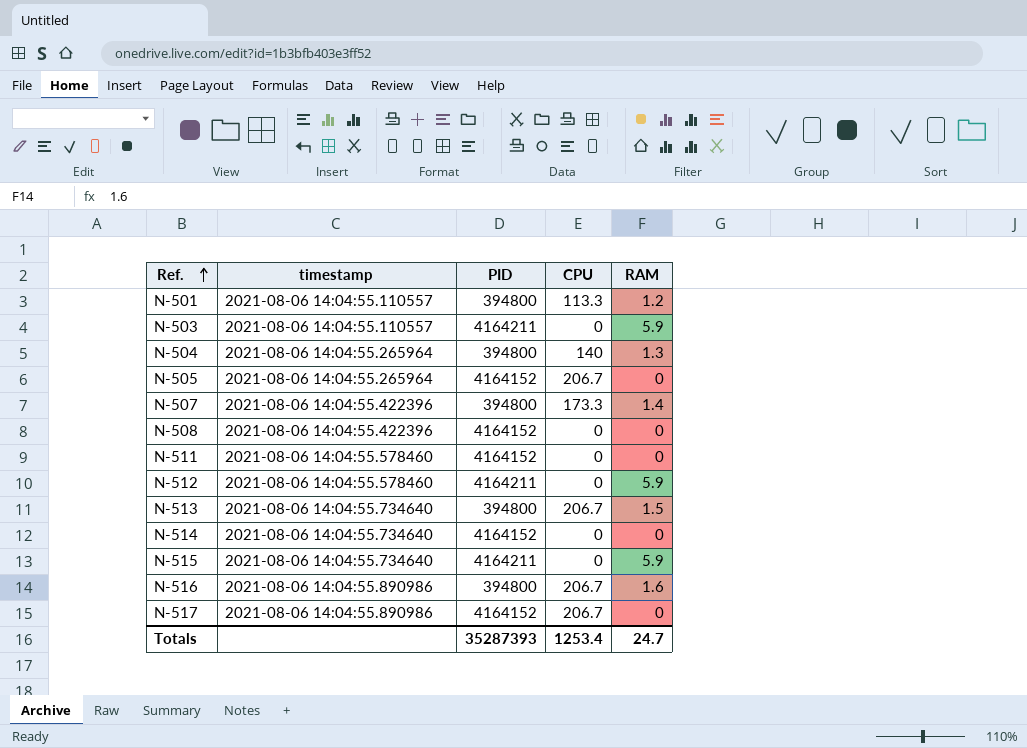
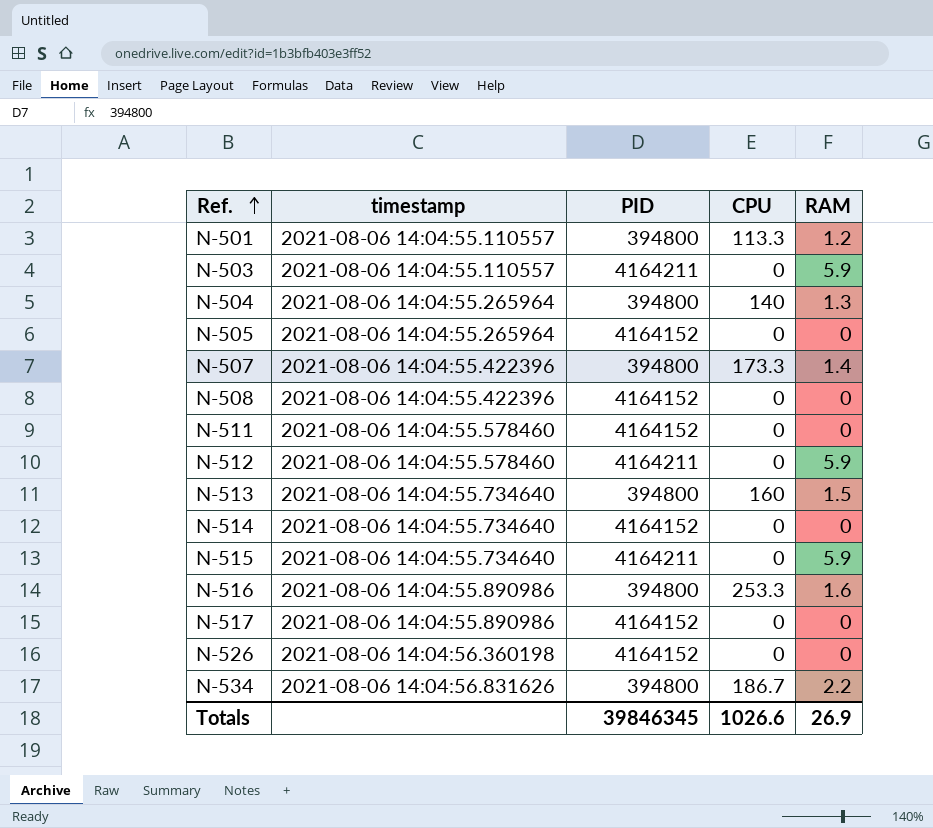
N-505 | CPU: 206.7 -> 0
N-513 | CPU: 206.7 -> 160
N-516 | CPU: 206.7 -> 253.3
N-517 | CPU: 206.7 -> 0
row N-526: none -> 2021-08-06 14:04:56.360198 | 4164152 | 0 | 0
row N-534: none -> 2021-08-06 14:04:56.831626 | 394800 | 186.7 | 2.2
Totals | PID: 35287393 -> 39846345
Totals | CPU: 1253.4 -> 1026.6
Totals | RAM: 24.7 -> 26.9

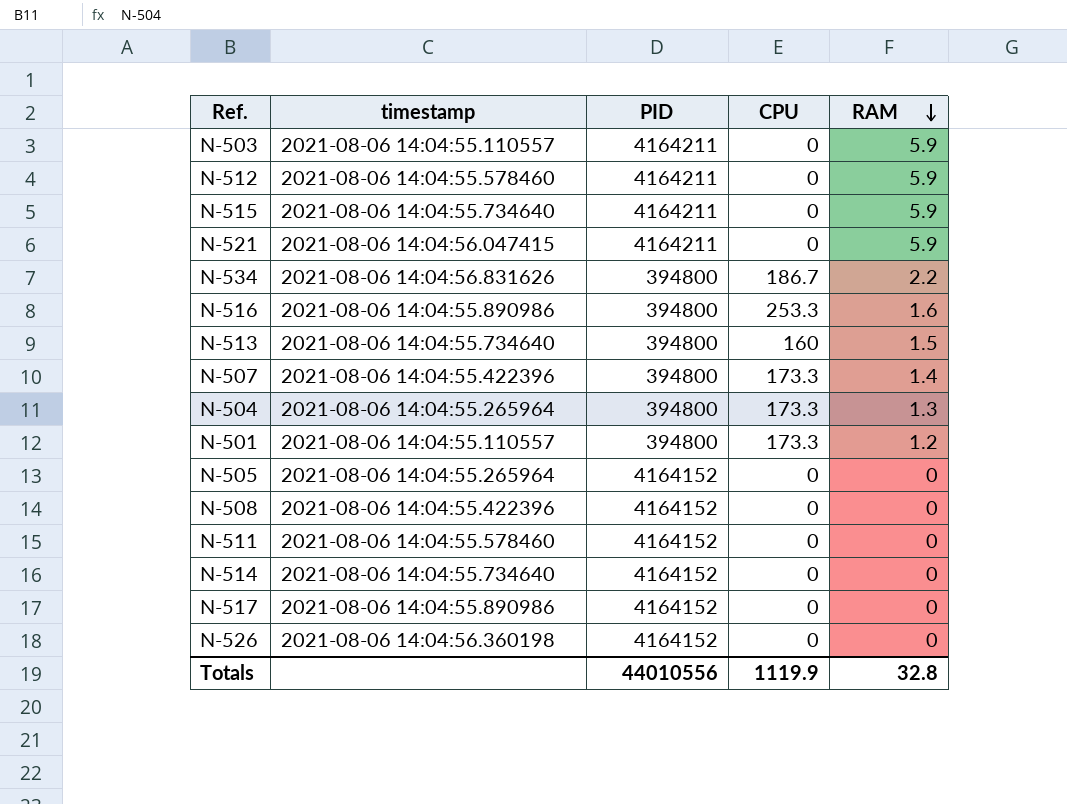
row order: Ref. ascending -> RAM descending
row N-521: none -> 2021-08-06 14:04:56.047415 | 4164211 | 0 | 5.9
N-504 | CPU: 140 -> 173.3
N-501 | CPU: 113.3 -> 173.3
Totals | PID: 39846345 -> 44010556
Totals | CPU: 1026.6 -> 1119.9
Totals | RAM: 26.9 -> 32.8

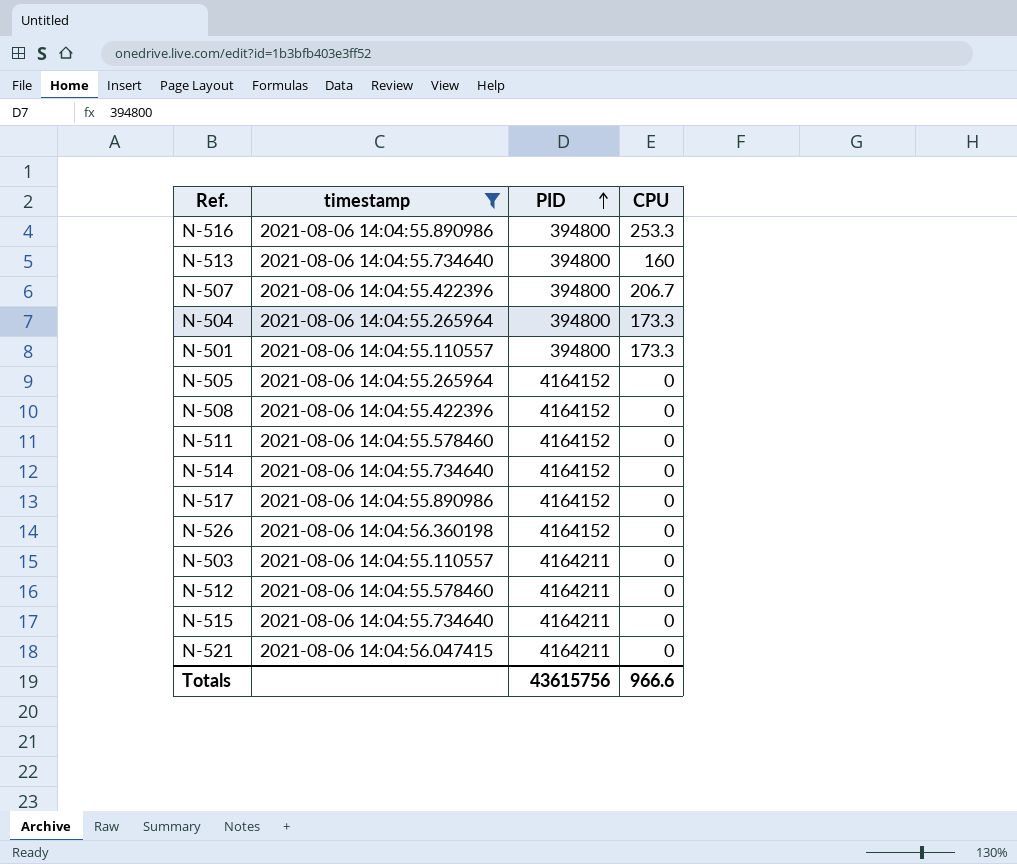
filter: none -> timestamp != 2021-08-06 14:04:56.831626
row order: RAM descending -> PID ascending
column RAM | position: 5 -> none
N-507 | CPU: 173.3 -> 206.7
Totals | PID: 44010556 -> 43615756
Totals | CPU: 1119.9 -> 966.6

